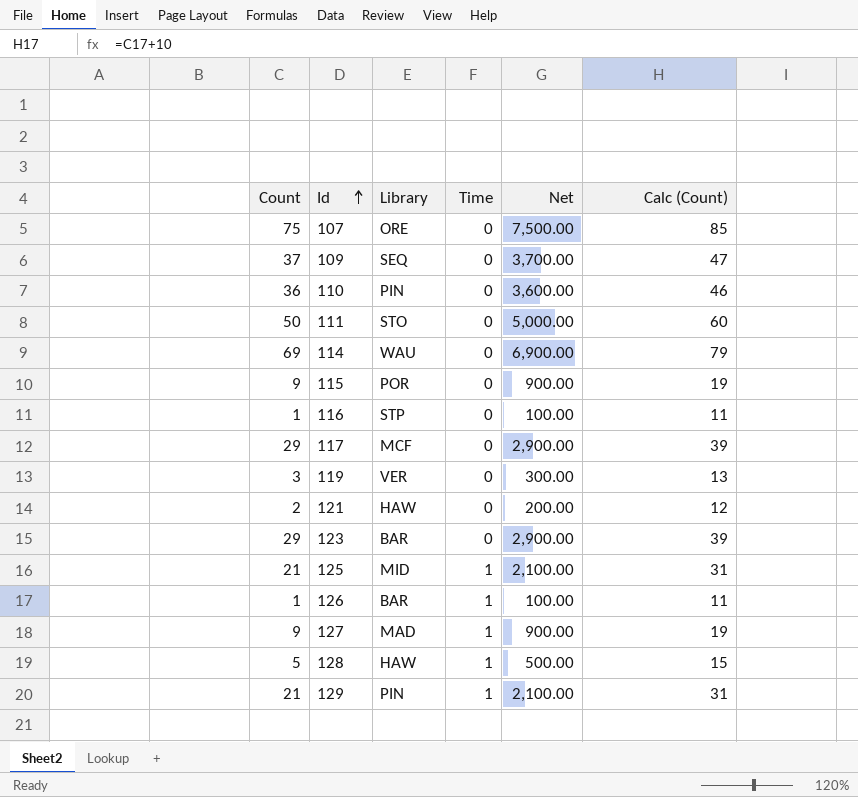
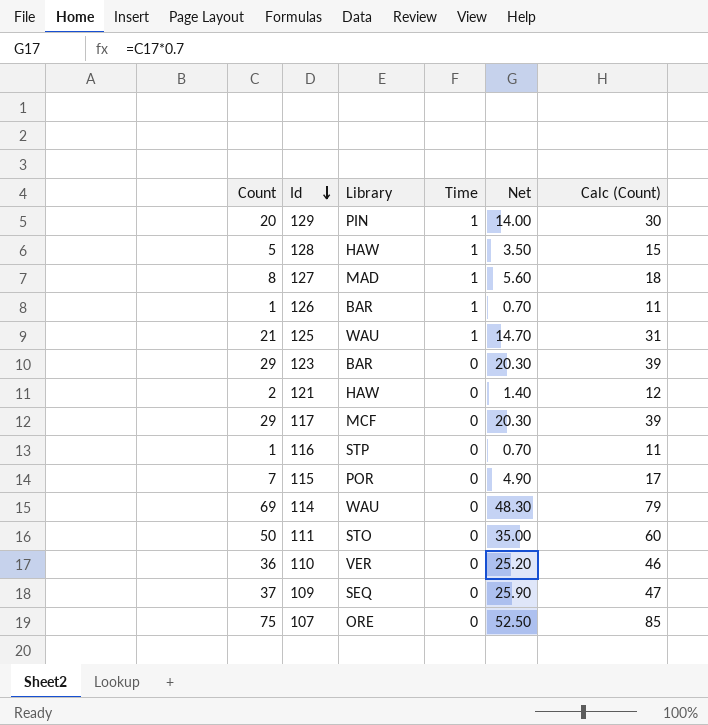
row order: Id ascending -> Id descending
column Net | formula: [Count] * 100 -> [Count] * 0.7
row 119: 3 | VER | 0 | 300.00 | 13 -> none
129 | Count: 21 -> 20
129 | Calc (Count): 31 -> 30
127 | Count: 9 -> 8
127 | Calc (Count): 19 -> 18
125 | Library: MID -> WAU
115 | Count: 9 -> 7
115 | Calc (Count): 19 -> 17
110 | Library: PIN -> VER

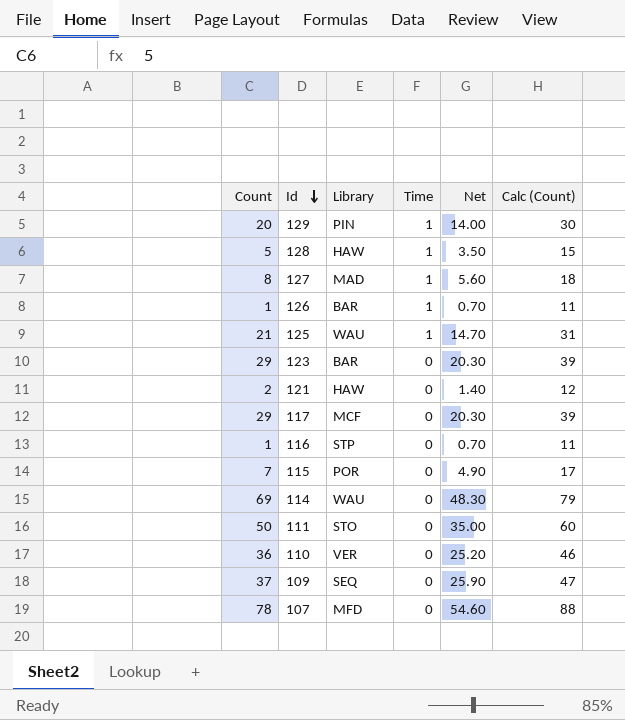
107 | Count: 75 -> 78
107 | Library: ORE -> MFD
107 | Net: 52.50 -> 54.60
107 | Calc (Count): 85 -> 88

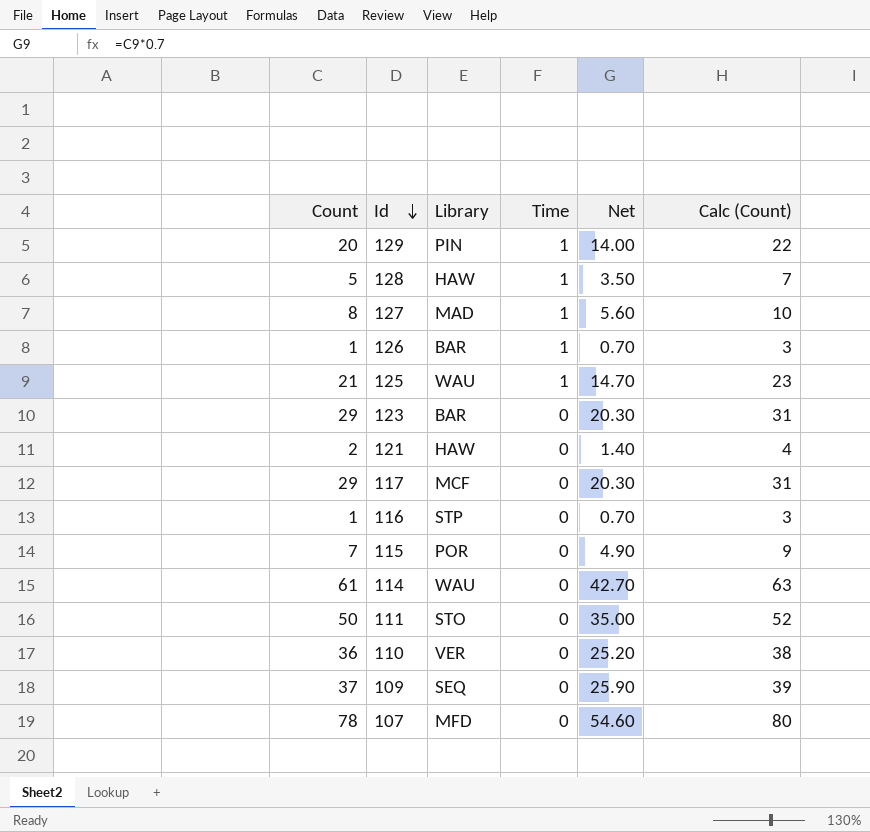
column Calc (Count) | formula: [Count] + 10 -> [Count] + 2
114 | Count: 69 -> 61
114 | Net: 48.30 -> 42.70

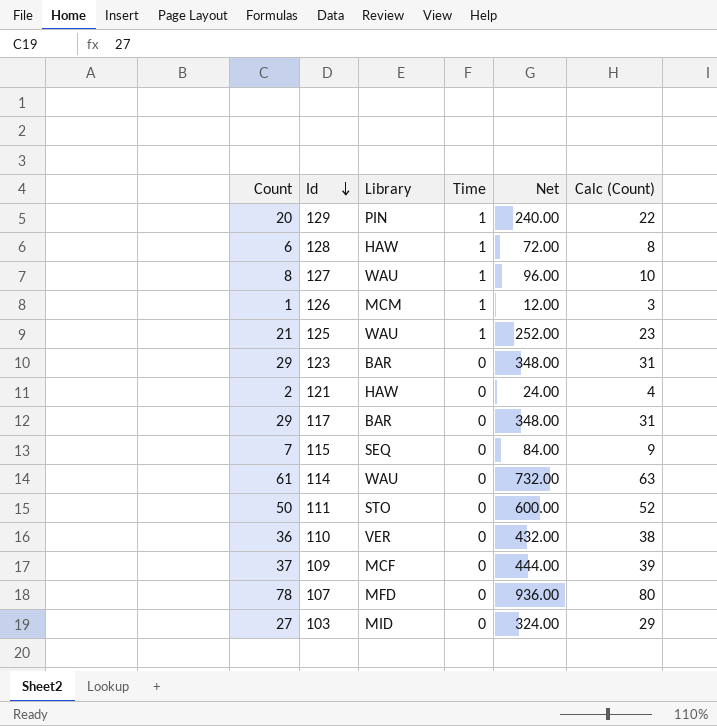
column Net | formula: [Count] * 0.7 -> [Count] * 12
row 116: 1 | STP | 0 | 0.70 | 3 -> none
128 | Count: 5 -> 6
128 | Calc (Count): 7 -> 8
127 | Library: MAD -> WAU
126 | Library: BAR -> MCM
117 | Library: MCF -> BAR
115 | Library: POR -> SEQ
109 | Library: SEQ -> MCF
row 103: none -> 27 | MID | 0 | 324.00 | 29

